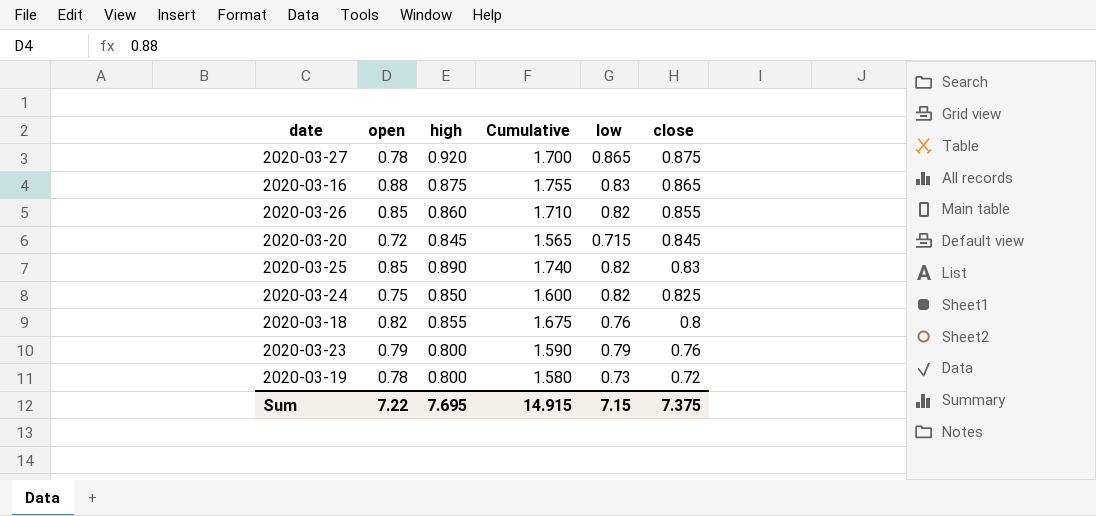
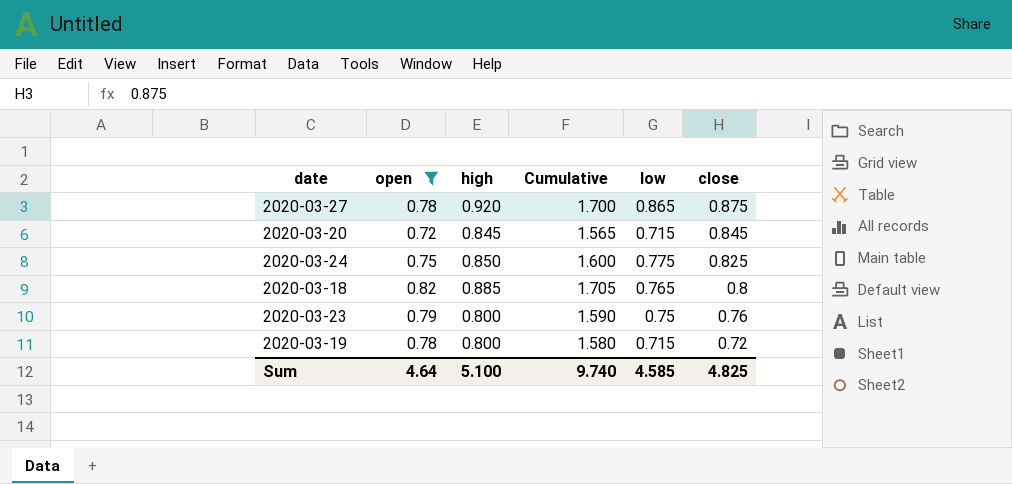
filter: none -> open <= 0.82
2020-03-24 | low: 0.82 -> 0.775
2020-03-18 | high: 0.855 -> 0.885
2020-03-18 | Cumulative: 1.675 -> 1.705
2020-03-18 | low: 0.76 -> 0.765
2020-03-23 | low: 0.79 -> 0.75
2020-03-19 | low: 0.73 -> 0.715
Sum | open: 7.22 -> 4.64
Sum | high: 7.695 -> 5.100
Sum | Cumulative: 14.915 -> 9.740
Sum | low: 7.15 -> 4.585
Sum | close: 7.375 -> 4.825

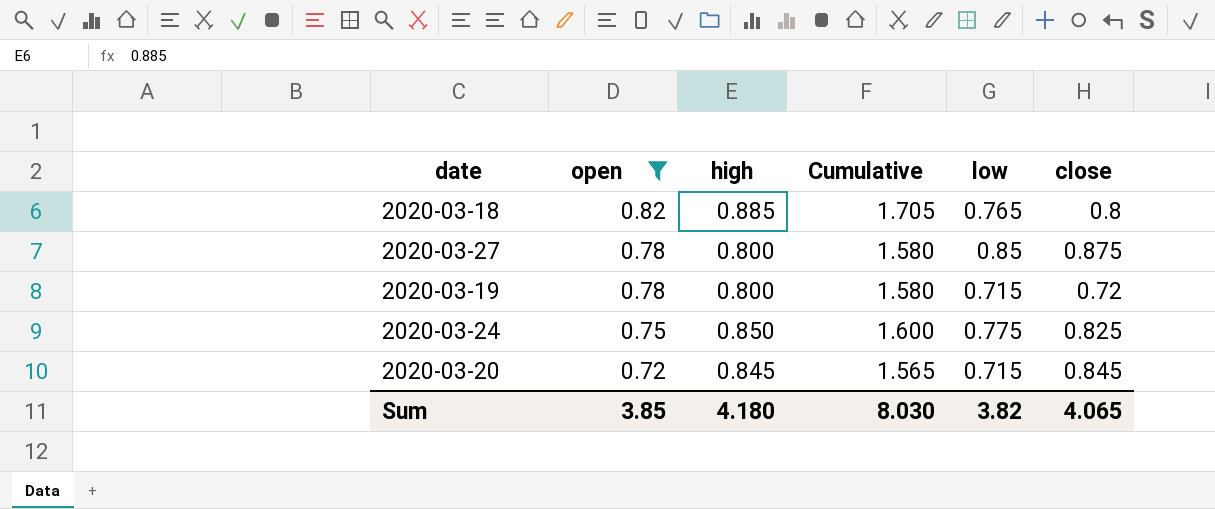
row order: close descending -> open descending
row 2020-03-23: 0.79 | 0.800 | 1.590 | 0.75 | 0.76 -> none
2020-03-27 | high: 0.920 -> 0.800
2020-03-27 | Cumulative: 1.700 -> 1.580
2020-03-27 | low: 0.865 -> 0.85
Sum | open: 4.64 -> 3.85
Sum | high: 5.100 -> 4.180
Sum | Cumulative: 9.740 -> 8.030
Sum | low: 4.585 -> 3.82
Sum | close: 4.825 -> 4.065

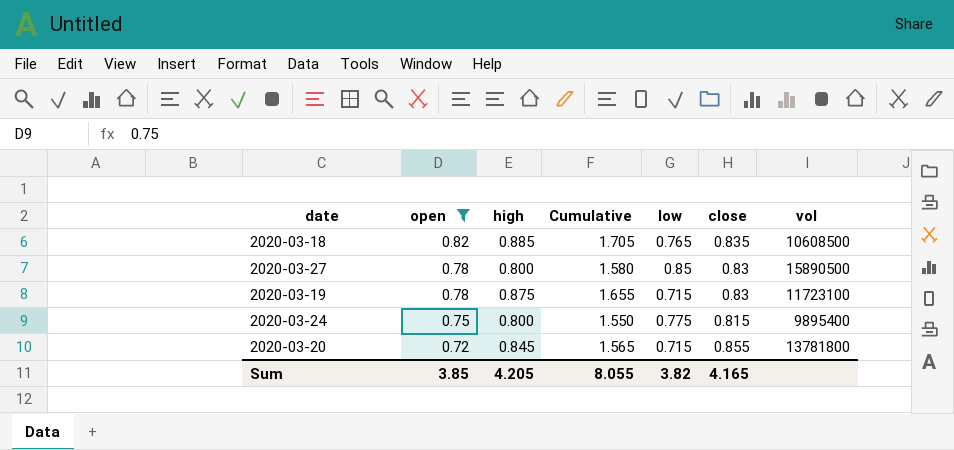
column vol | position: none -> 7
2020-03-18 | close: 0.8 -> 0.835
2020-03-27 | close: 0.875 -> 0.83
2020-03-19 | high: 0.800 -> 0.875
2020-03-19 | Cumulative: 1.580 -> 1.655
2020-03-19 | close: 0.72 -> 0.83
2020-03-24 | high: 0.850 -> 0.800
2020-03-24 | Cumulative: 1.600 -> 1.550
2020-03-24 | close: 0.825 -> 0.815
2020-03-20 | close: 0.845 -> 0.855
Sum | high: 4.180 -> 4.205
Sum | Cumulative: 8.030 -> 8.055
Sum | close: 4.065 -> 4.165

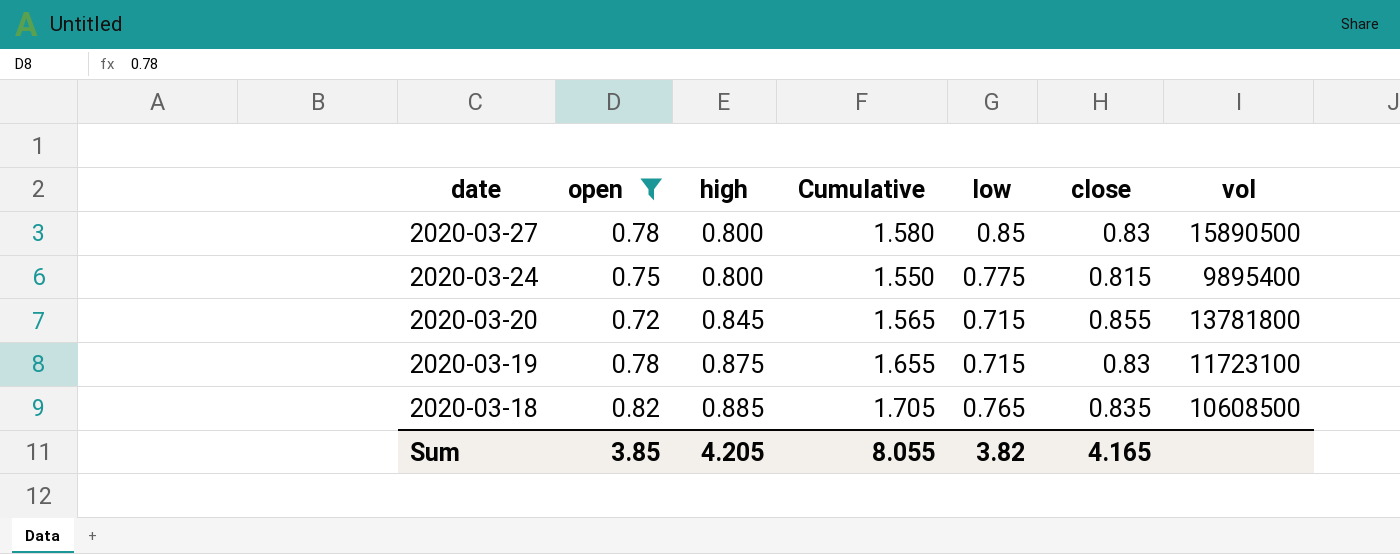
row order: open descending -> date descending

